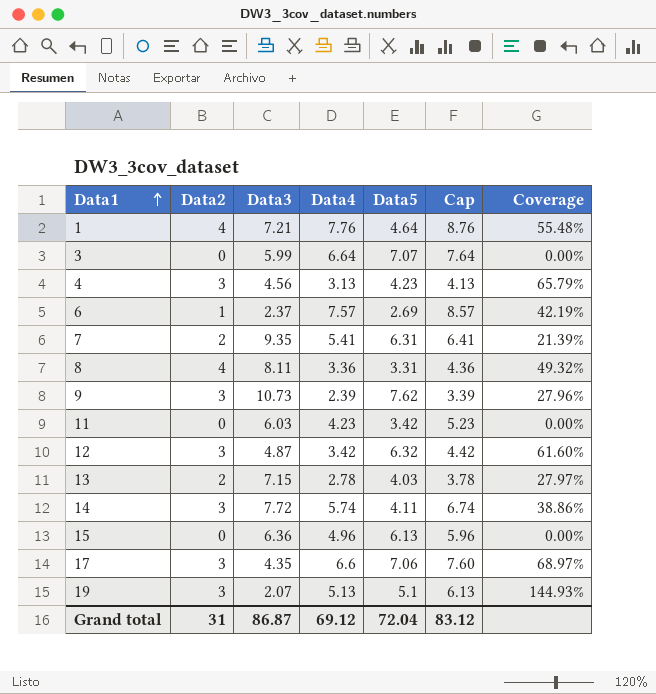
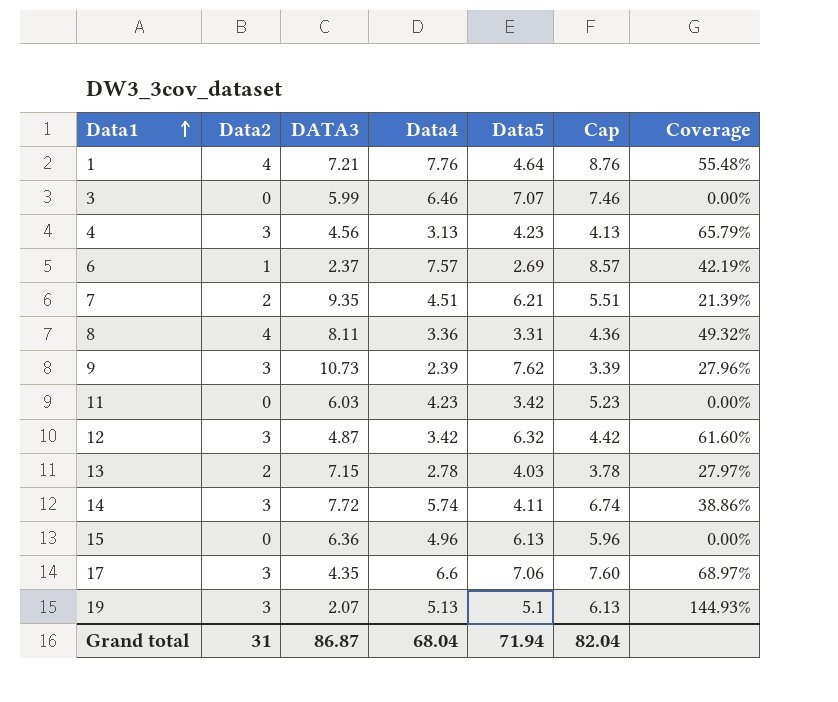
column name: Data3 -> DATA3
3 | Data4: 6.64 -> 6.46
3 | Cap: 7.64 -> 7.46
7 | Data4: 5.41 -> 4.51
7 | Data5: 6.31 -> 6.21
7 | Cap: 6.41 -> 5.51
Grand total | Data4: 69.12 -> 68.04
Grand total | Data5: 72.04 -> 71.94
Grand total | Cap: 83.12 -> 82.04

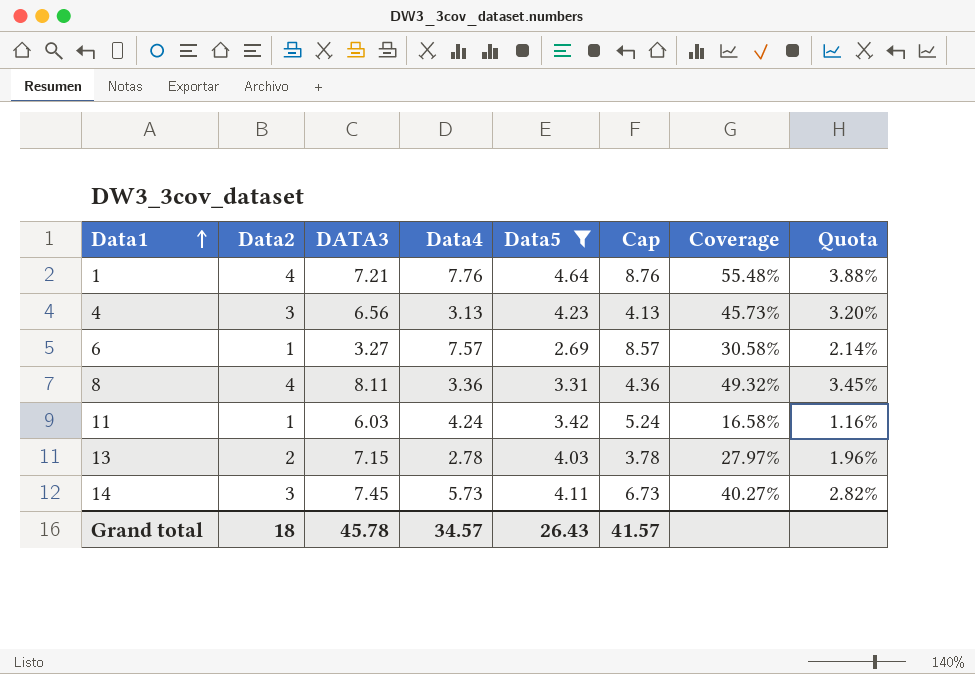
filter: none -> Data5 <= 4.64
column Quota | formula: none -> [Coverage] * 0.07
4 | DATA3: 4.56 -> 6.56
4 | Coverage: 65.79% -> 45.73%
6 | DATA3: 2.37 -> 3.27
6 | Coverage: 42.19% -> 30.58%
11 | Data2: 0 -> 1
11 | Data4: 4.23 -> 4.24
11 | Cap: 5.23 -> 5.24
11 | Coverage: 0.00% -> 16.58%
14 | DATA3: 7.72 -> 7.45
14 | Data4: 5.74 -> 5.73
14 | Cap: 6.74 -> 6.73
14 | Coverage: 38.86% -> 40.27%
Grand total | Data2: 31 -> 18
Grand total | DATA3: 86.87 -> 45.78
Grand total | Data4: 68.04 -> 34.57
Grand total | Data5: 71.94 -> 26.43
Grand total | Cap: 82.04 -> 41.57

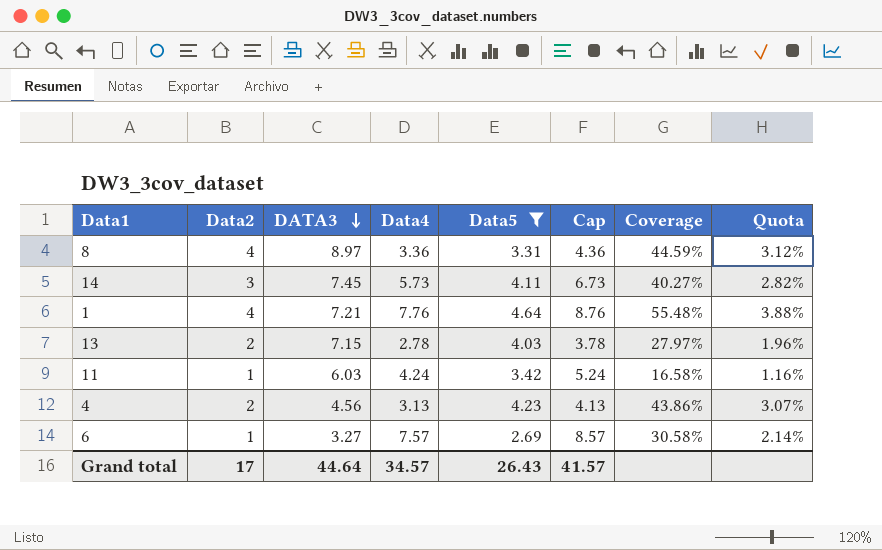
row order: Data1 ascending -> DATA3 descending
8 | DATA3: 8.11 -> 8.97
8 | Coverage: 49.32% -> 44.59%
8 | Quota: 3.45% -> 3.12%
4 | Data2: 3 -> 2
4 | DATA3: 6.56 -> 4.56
4 | Coverage: 45.73% -> 43.86%
4 | Quota: 3.20% -> 3.07%
Grand total | Data2: 18 -> 17
Grand total | DATA3: 45.78 -> 44.64

